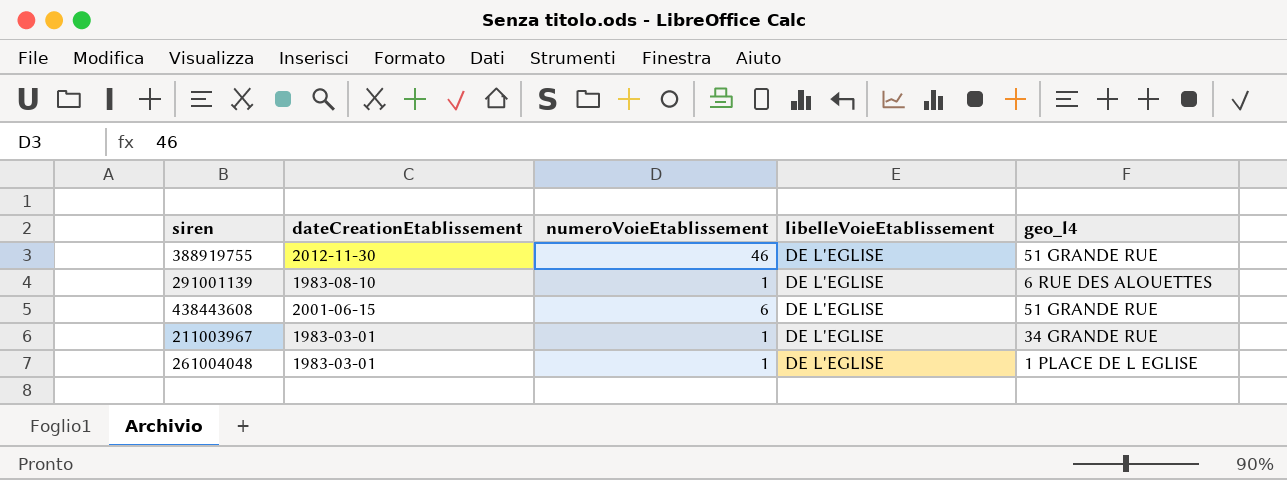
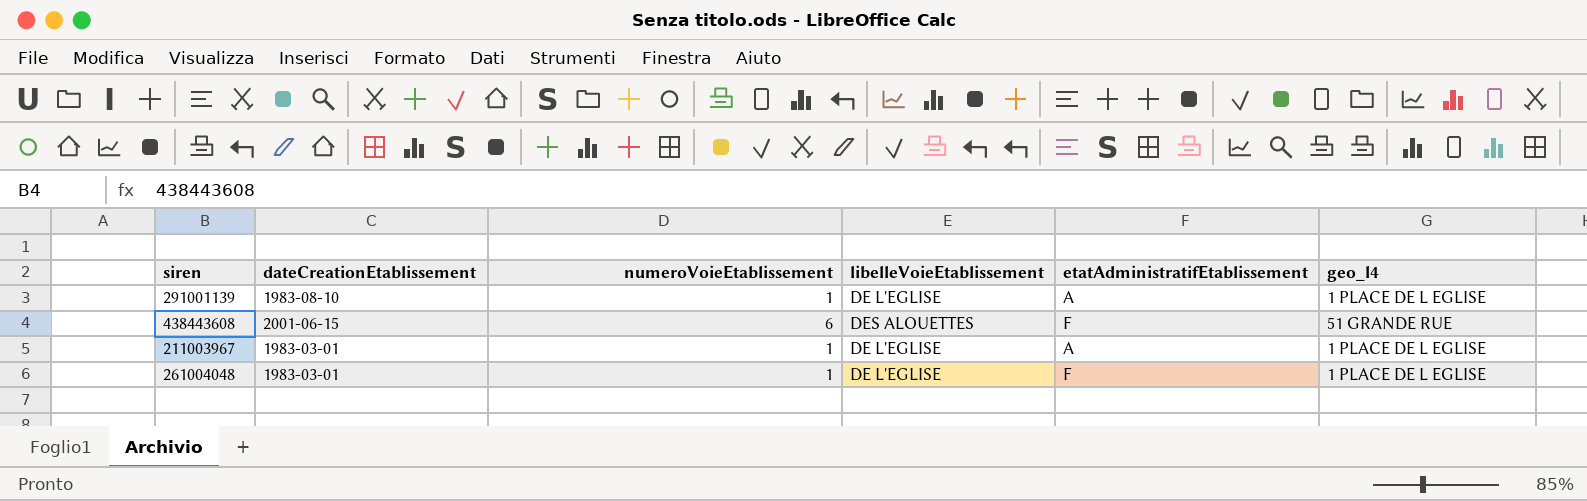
column etatAdministratifEtablissement | position: none -> 5
row 388919755: 2012-11-30 | 46 | DE L'EGLISE | 51 GRANDE RUE -> none
291001139 | geo_l4: 6 RUE DES ALOUETTES -> 1 PLACE DE L EGLISE
438443608 | libelleVoieEtablissement: DE L'EGLISE -> DES ALOUETTES
211003967 | geo_l4: 34 GRANDE RUE -> 1 PLACE DE L EGLISE

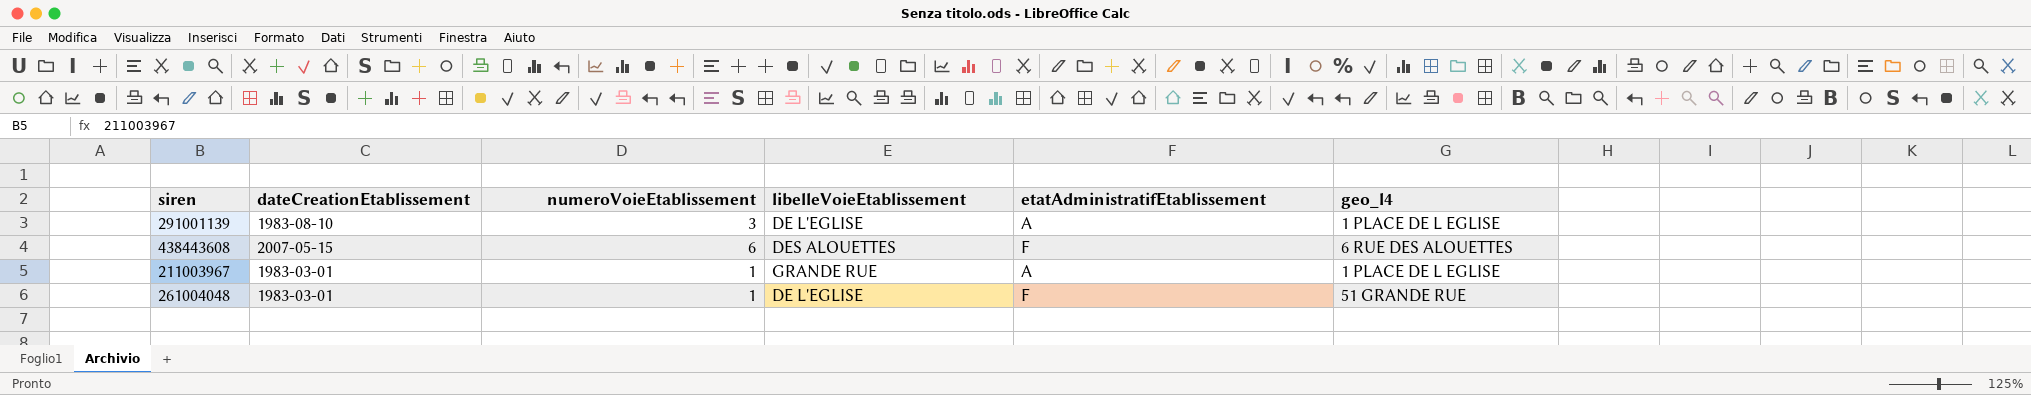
291001139 | numeroVoieEtablissement: 1 -> 3
438443608 | dateCreationEtablissement: 2001-06-15 -> 2007-05-15
438443608 | geo_l4: 51 GRANDE RUE -> 6 RUE DES ALOUETTES
211003967 | libelleVoieEtablissement: DE L'EGLISE -> GRANDE RUE
261004048 | geo_l4: 1 PLACE DE L EGLISE -> 51 GRANDE RUE

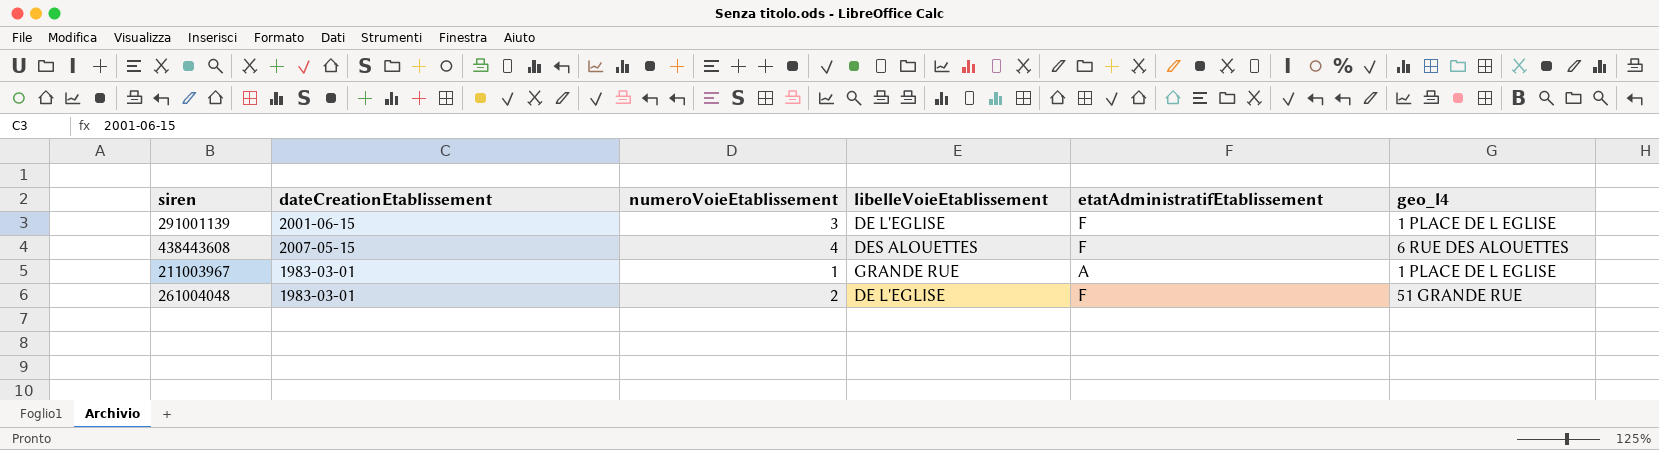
291001139 | dateCreationEtablissement: 1983-08-10 -> 2001-06-15
291001139 | etatAdministratifEtablissement: A -> F
438443608 | numeroVoieEtablissement: 6 -> 4
261004048 | numeroVoieEtablissement: 1 -> 2

